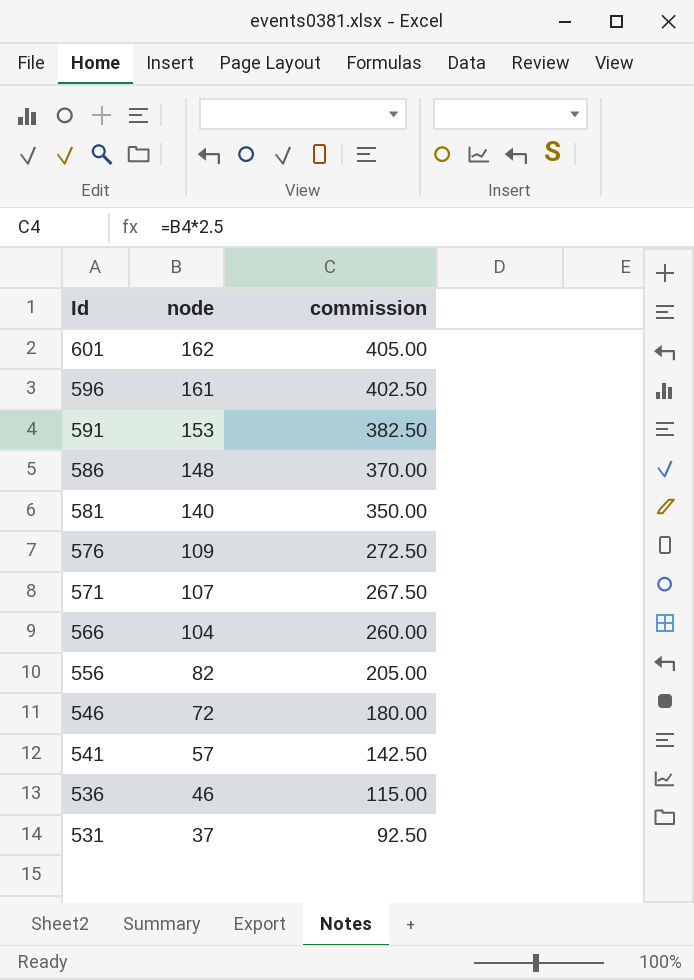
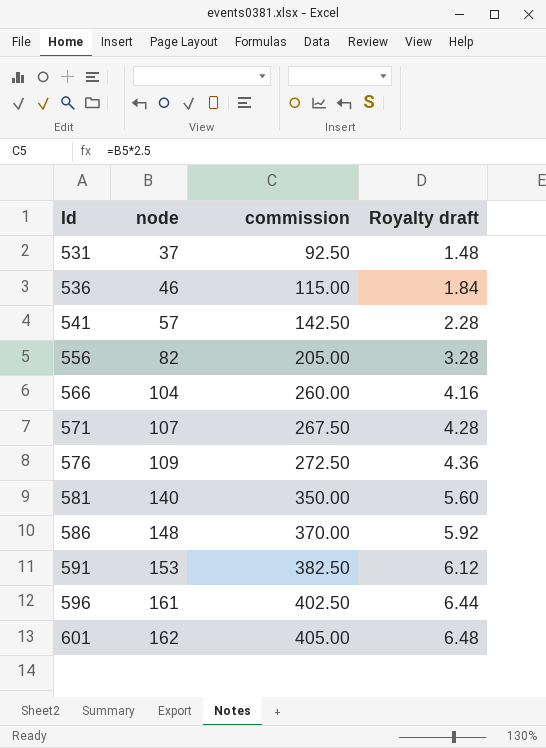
row order: Id descending -> Id ascending
column Royalty draft | formula: none -> [node] * 0.04
row 546: 72 | 180.00 -> none

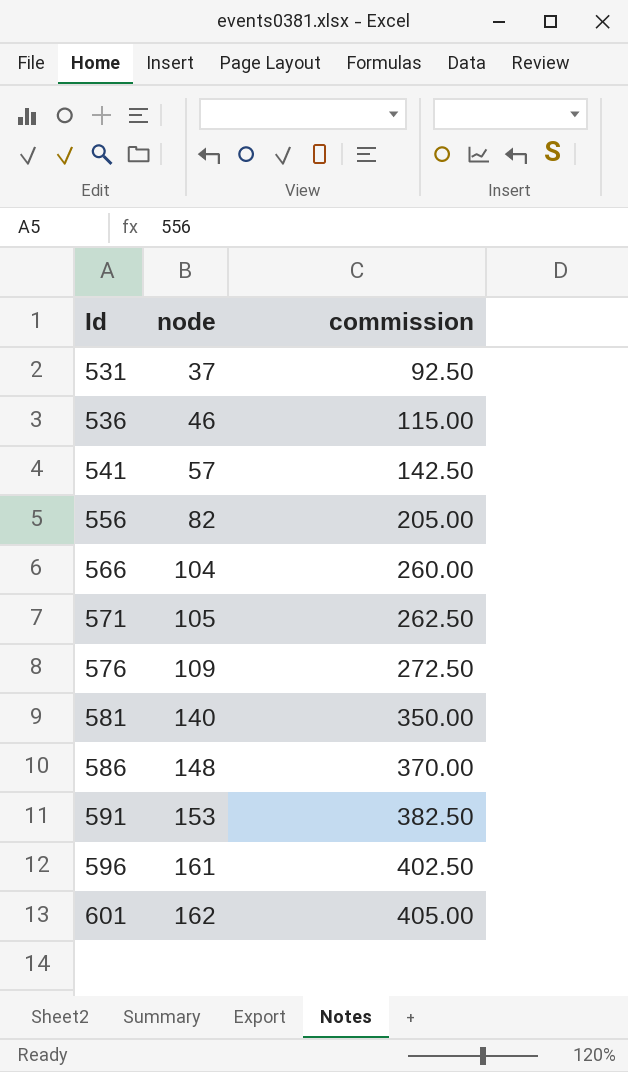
column Royalty draft | formula: [node] * 0.04 -> none
571 | node: 107 -> 105
571 | commission: 267.50 -> 262.50

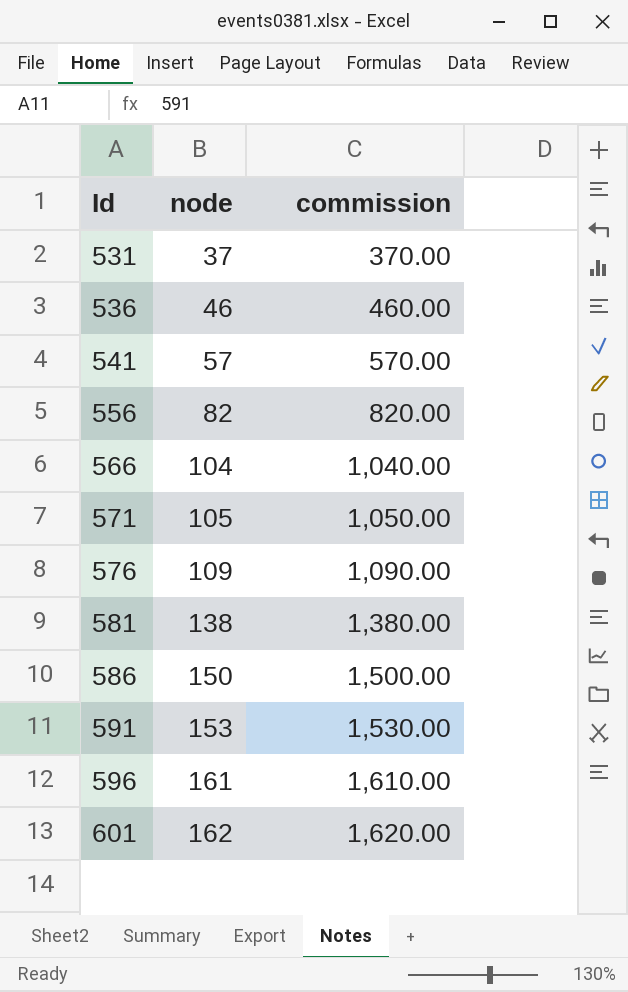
column commission | formula: [node] * 2.5 -> [node] * 10
581 | node: 140 -> 138
586 | node: 148 -> 150

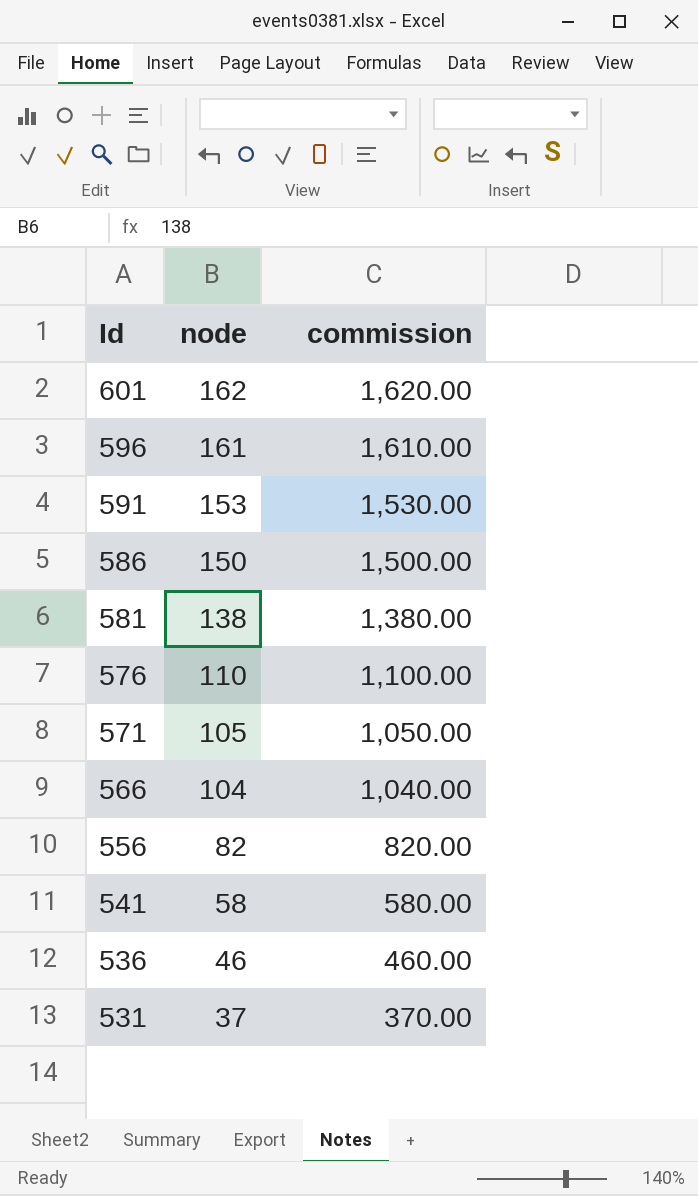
row order: Id ascending -> Id descending
576 | node: 109 -> 110
576 | commission: 1,090.00 -> 1,100.00
541 | node: 57 -> 58
541 | commission: 570.00 -> 580.00

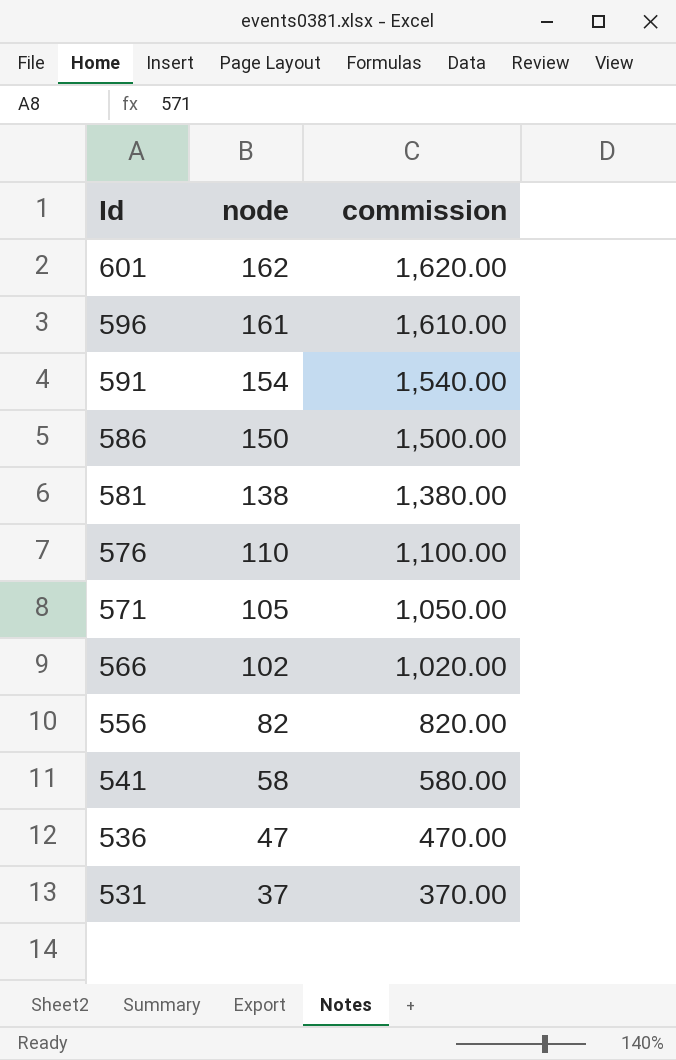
591 | node: 153 -> 154
591 | commission: 1,530.00 -> 1,540.00
566 | node: 104 -> 102
566 | commission: 1,040.00 -> 1,020.00
536 | node: 46 -> 47
536 | commission: 460.00 -> 470.00

